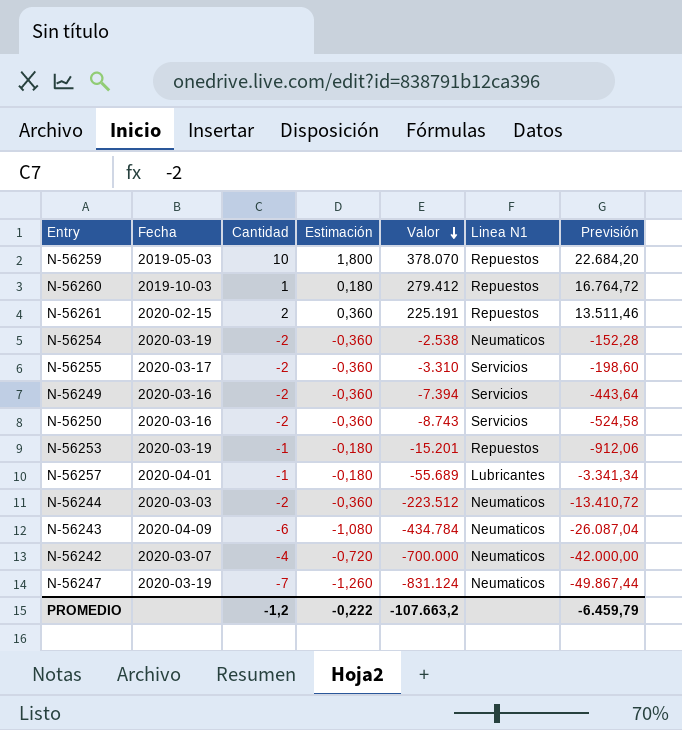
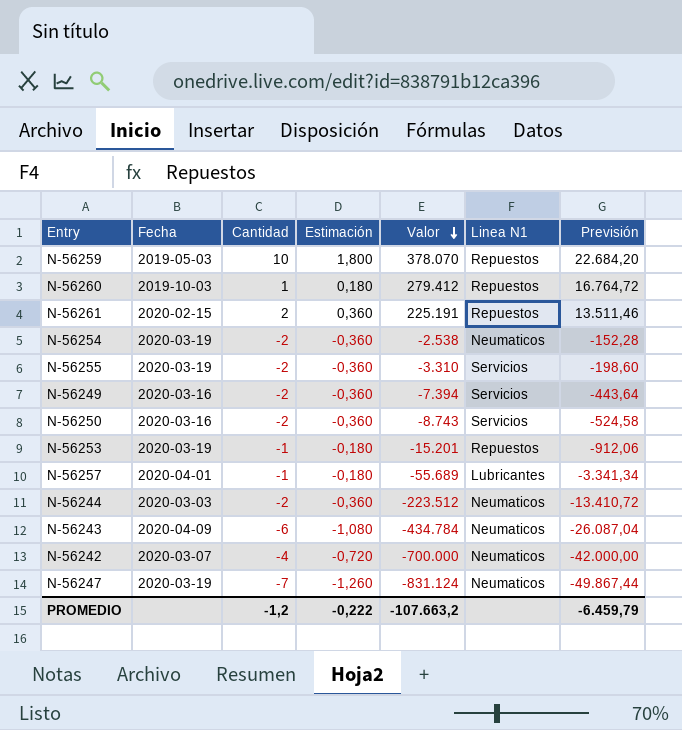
N-56255 | Fecha: 2020-03-17 -> 2020-03-19

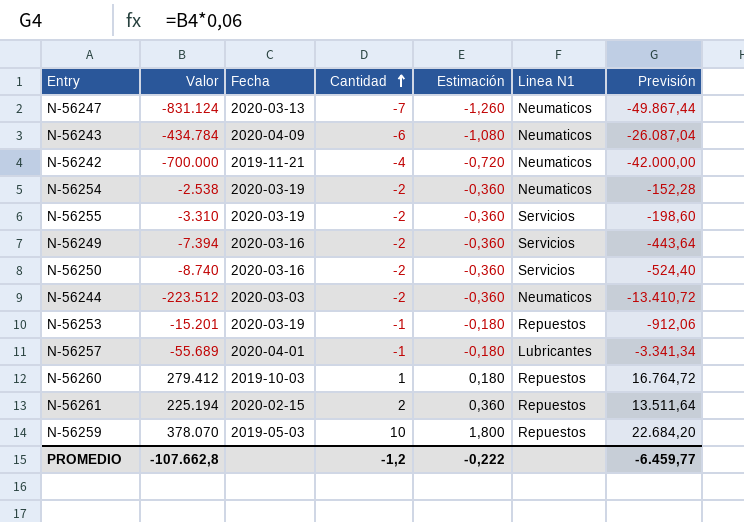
row order: Valor descending -> Cantidad ascending
column Valor | position: 5 -> 2
N-56247 | Fecha: 2020-03-19 -> 2020-03-13
N-56242 | Fecha: 2020-03-07 -> 2019-11-21
N-56250 | Valor: -8.743 -> -8.740
N-56250 | Previsión: -524,58 -> -524,40
N-56261 | Valor: 225.191 -> 225.194
N-56261 | Previsión: 13.511,46 -> 13.511,64
PROMEDIO | Valor: -107.663,2 -> -107.662,8
PROMEDIO | Previsión: -6.459,79 -> -6.459,77

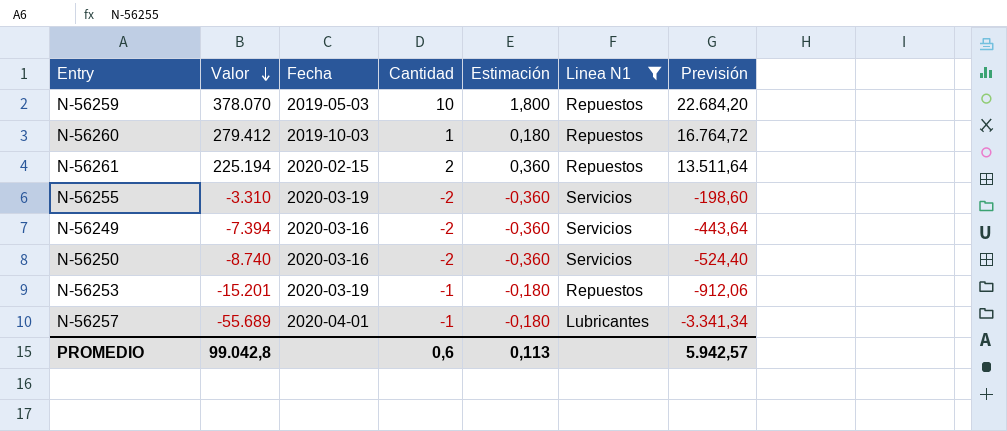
filter: none -> Linea N1 != Neumaticos
row order: Cantidad ascending -> Valor descending
PROMEDIO | Valor: -107.662,8 -> 99.042,8
PROMEDIO | Cantidad: -1,2 -> 0,6
PROMEDIO | Estimación: -0,222 -> 0,113
PROMEDIO | Previsión: -6.459,77 -> 5.942,57

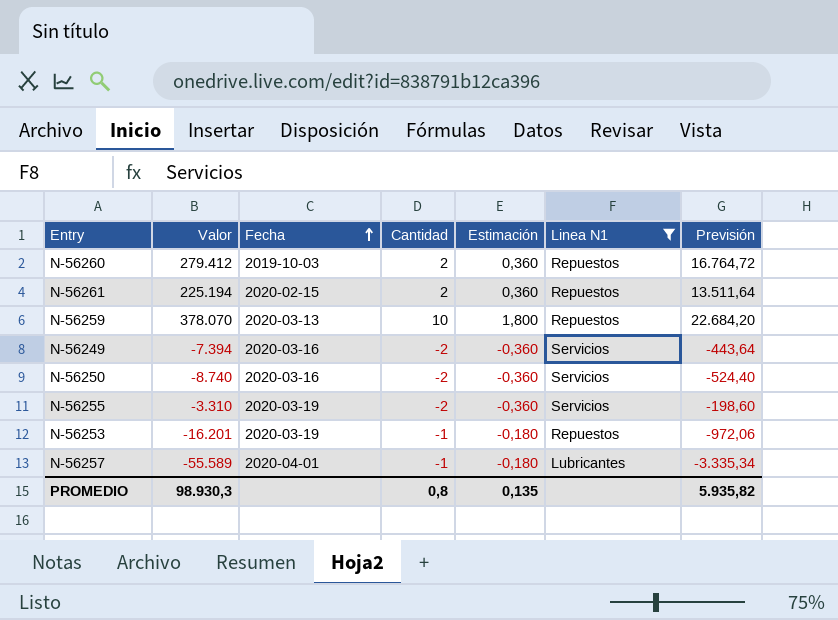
row order: Valor descending -> Fecha ascending
N-56260 | Cantidad: 1 -> 2
N-56260 | Estimación: 0,180 -> 0,360
N-56259 | Fecha: 2019-05-03 -> 2020-03-13
N-56253 | Valor: -15.201 -> -16.201
N-56253 | Previsión: -912,06 -> -972,06
N-56257 | Valor: -55.689 -> -55.589
N-56257 | Previsión: -3.341,34 -> -3.335,34
PROMEDIO | Valor: 99.042,8 -> 98.930,3
PROMEDIO | Cantidad: 0,6 -> 0,8
PROMEDIO | Estimación: 0,113 -> 0,135
PROMEDIO | Previsión: 5.942,57 -> 5.935,82

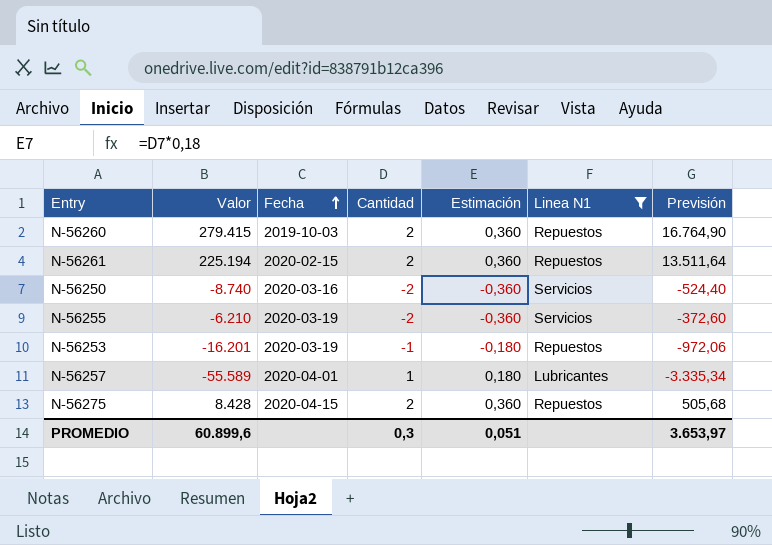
row N-56259: 378.070 | 2020-03-13 | 10 | 1,800 | Repuestos | 22.684,20 -> none
row N-56249: -7.394 | 2020-03-16 | -2 | -0,360 | Servicios | -443,64 -> none
N-56260 | Valor: 279.412 -> 279.415
N-56260 | Previsión: 16.764,72 -> 16.764,90
N-56255 | Valor: -3.310 -> -6.210
N-56255 | Previsión: -198,60 -> -372,60
N-56257 | Cantidad: -1 -> 1
N-56257 | Estimación: -0,180 -> 0,180
row N-56275: none -> 8.428 | 2020-04-15 | 2 | 0,360 | Repuestos | 505,68
PROMEDIO | Valor: 98.930,3 -> 60.899,6
PROMEDIO | Cantidad: 0,8 -> 0,3
PROMEDIO | Estimación: 0,135 -> 0,051
PROMEDIO | Previsión: 5.935,82 -> 3.653,97

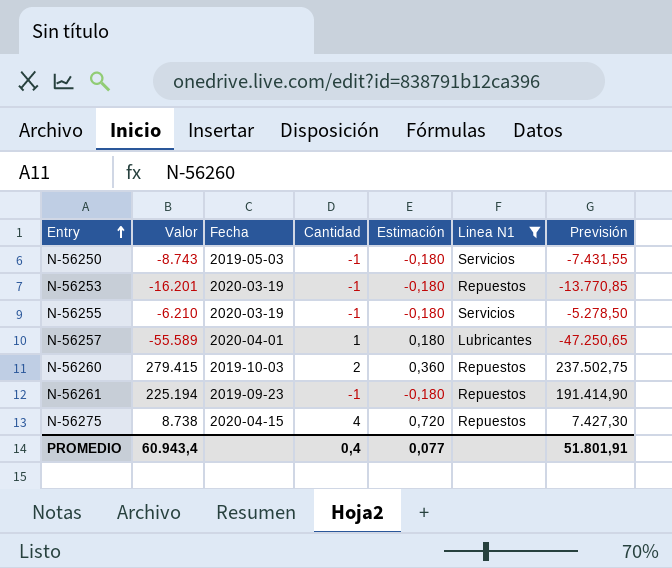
row order: Fecha ascending -> Entry ascending
column Previsión | formula: [Valor] * 0,06 -> [Valor] * 0,85
N-56250 | Valor: -8.740 -> -8.743
N-56250 | Fecha: 2020-03-16 -> 2019-05-03
N-56250 | Cantidad: -2 -> -1
N-56250 | Estimación: -0,360 -> -0,180
N-56255 | Cantidad: -2 -> -1
N-56255 | Estimación: -0,360 -> -0,180
N-56261 | Fecha: 2020-02-15 -> 2019-09-23
N-56261 | Cantidad: 2 -> -1
N-56261 | Estimación: 0,360 -> -0,180
N-56275 | Valor: 8.428 -> 8.738
N-56275 | Cantidad: 2 -> 4
N-56275 | Estimación: 0,360 -> 0,720
PROMEDIO | Valor: 60.899,6 -> 60.943,4
PROMEDIO | Cantidad: 0,3 -> 0,4
PROMEDIO | Estimación: 0,051 -> 0,077
PROMEDIO | Previsión: 3.653,97 -> 51.801,91

